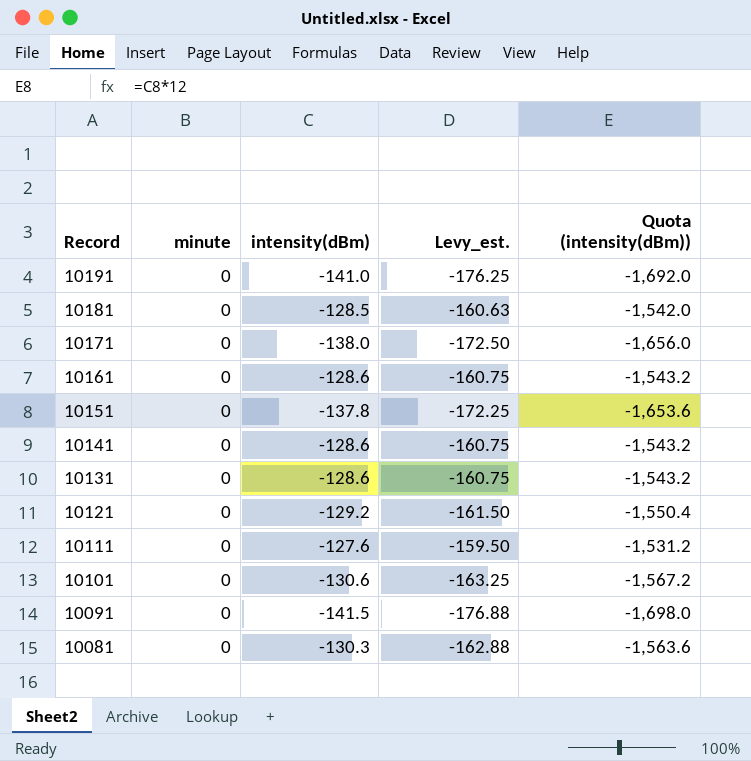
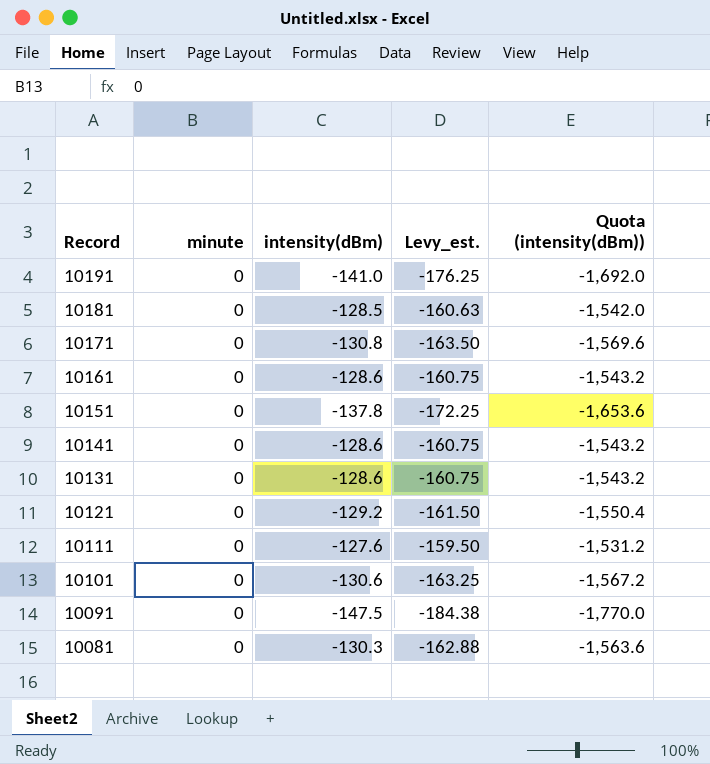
10171 | intensity(dBm): -138.0 -> -130.8
10171 | Levy_est.: -172.50 -> -163.50
10171 | Quota (intensity(dBm)): -1,656.0 -> -1,569.6
10091 | intensity(dBm): -141.5 -> -147.5
10091 | Levy_est.: -176.88 -> -184.38
10091 | Quota (intensity(dBm)): -1,698.0 -> -1,770.0

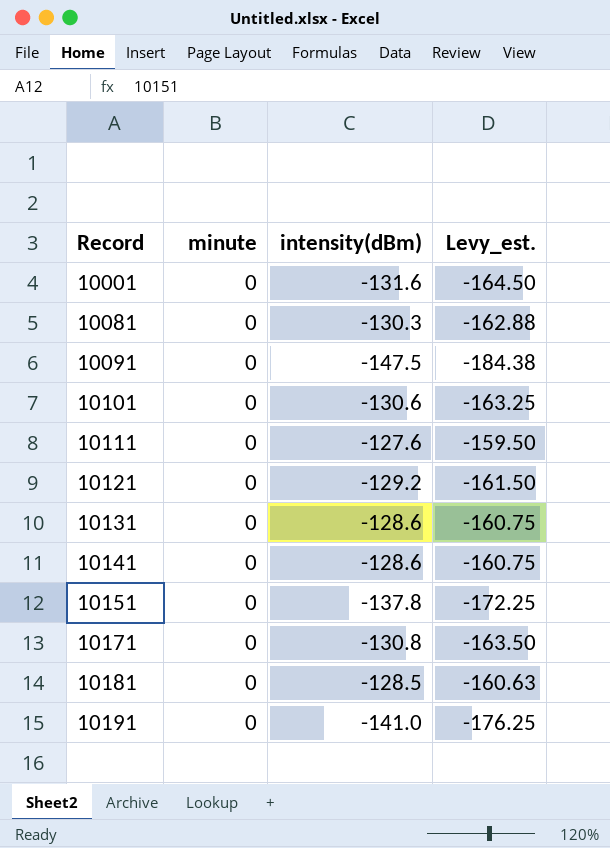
row order: Record descending -> Record ascending
column Quota (intensity(dBm)) | formula: [intensity(dBm)] * 12 -> none
row 10161: 0 | -128.6 | -160.75 | -1,543.2 -> none
row 10001: none -> 0 | -131.6 | -164.50

